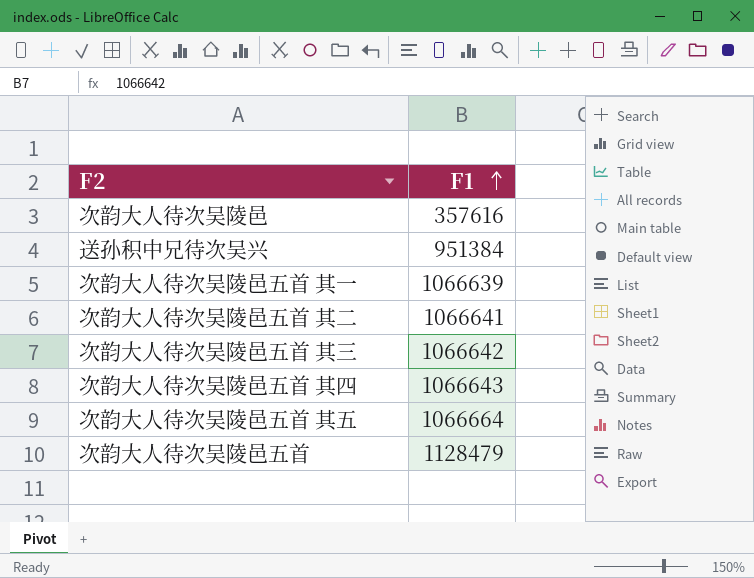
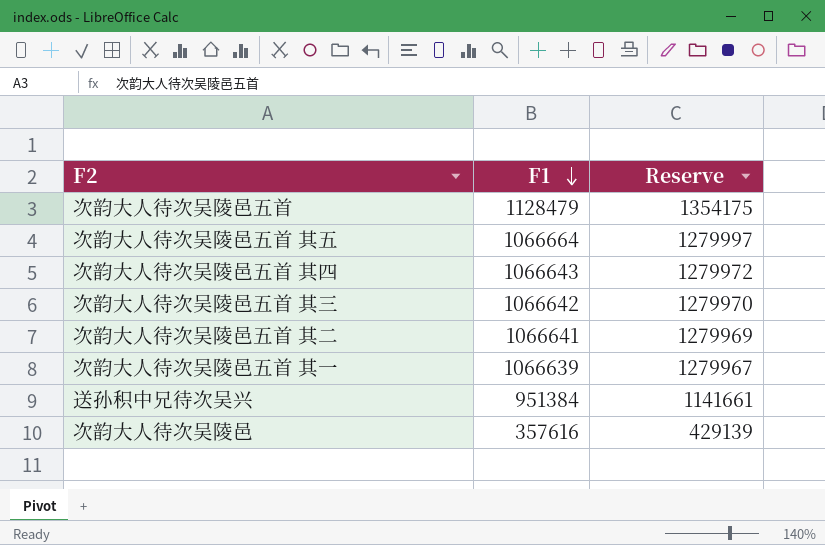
row order: F1 ascending -> F1 descending
column Reserve | formula: none -> [F1] * 1.2

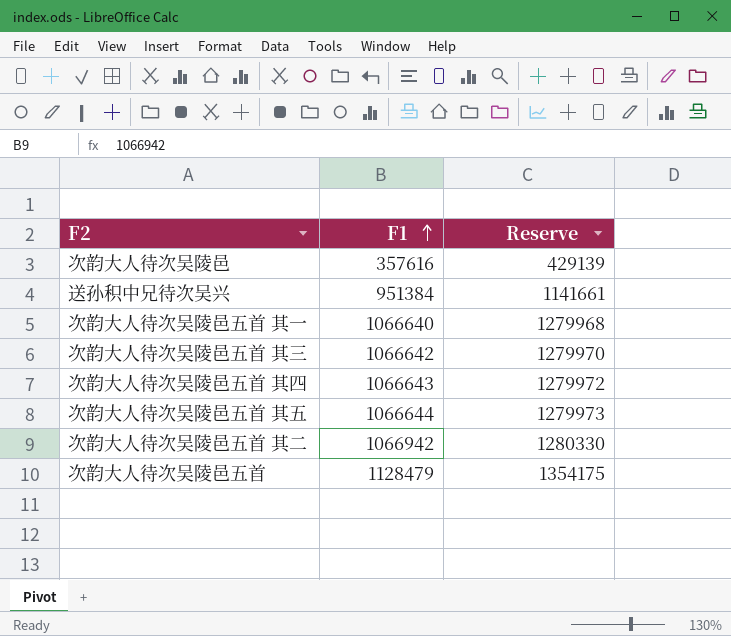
row order: F1 descending -> F1 ascending
次韵大人待次吴陵邑五首 其一 | F1: 1066639 -> 1066640
次韵大人待次吴陵邑五首 其一 | Reserve: 1279967 -> 1279968
次韵大人待次吴陵邑五首 其五 | F1: 1066664 -> 1066644
次韵大人待次吴陵邑五首 其五 | Reserve: 1279997 -> 1279973
次韵大人待次吴陵邑五首 其二 | F1: 1066641 -> 1066942
次韵大人待次吴陵邑五首 其二 | Reserve: 1279969 -> 1280330

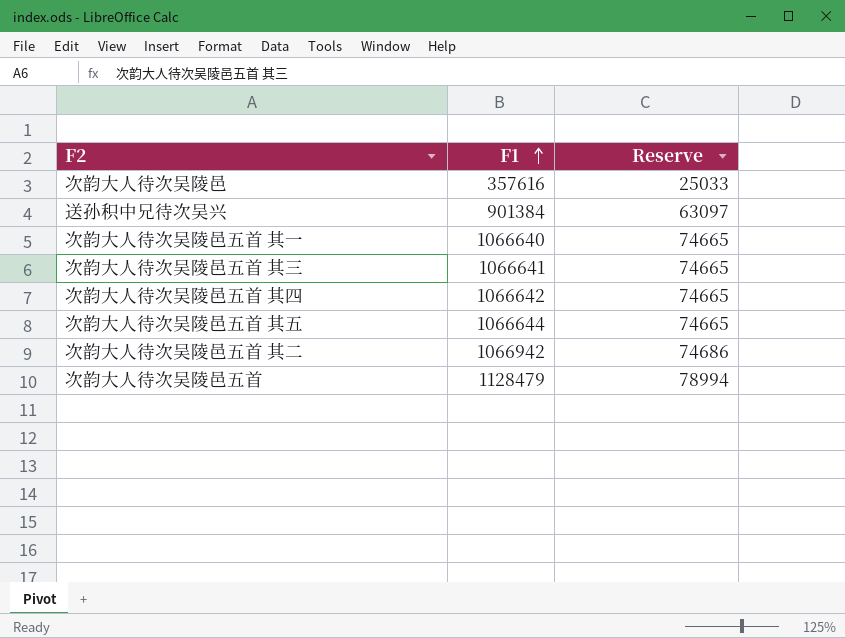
column Reserve | formula: [F1] * 1.2 -> [F1] * 0.07
送孙积中兄待次吴兴 | F1: 951384 -> 901384
次韵大人待次吴陵邑五首 其三 | F1: 1066642 -> 1066641
次韵大人待次吴陵邑五首 其四 | F1: 1066643 -> 1066642

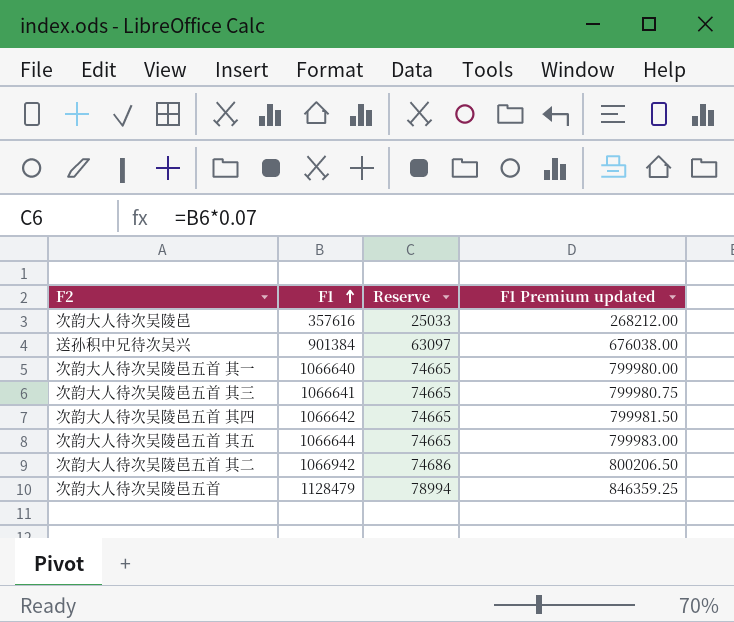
column F1 Premium updated | formula: none -> [F1] * 0.75

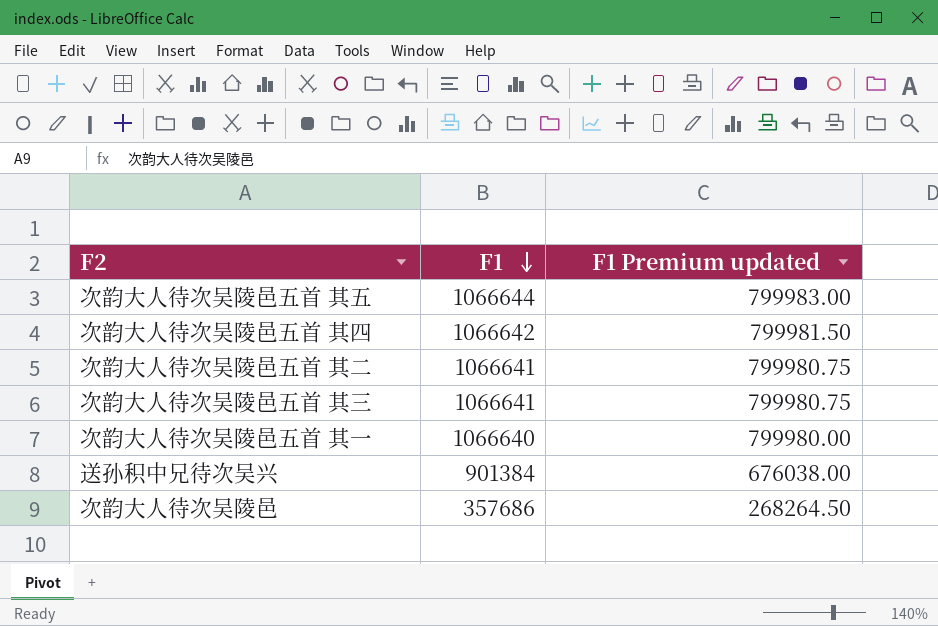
row order: F1 ascending -> F1 descending
column Reserve | formula: [F1] * 0.07 -> none
row 次韵大人待次吴陵邑五首: 1128479 | 78994 | 846359.25 -> none
次韵大人待次吴陵邑五首 其二 | F1: 1066942 -> 1066641
次韵大人待次吴陵邑五首 其二 | F1 Premium updated: 800206.50 -> 799980.75
次韵大人待次吴陵邑 | F1: 357616 -> 357686
次韵大人待次吴陵邑 | F1 Premium updated: 268212.00 -> 268264.50

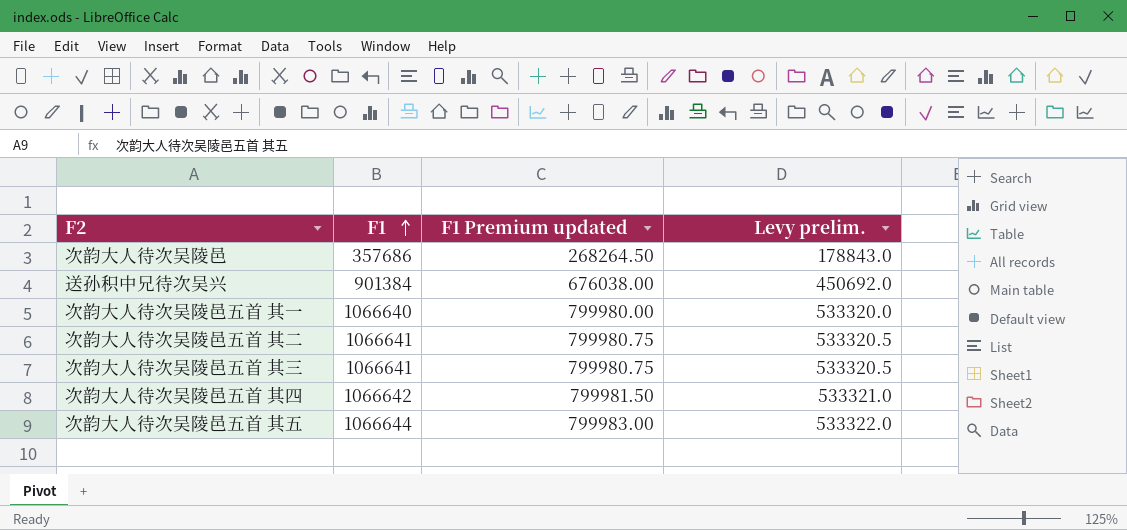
row order: F1 descending -> F1 ascending
column Levy prelim. | formula: none -> [F1] * 0.5

